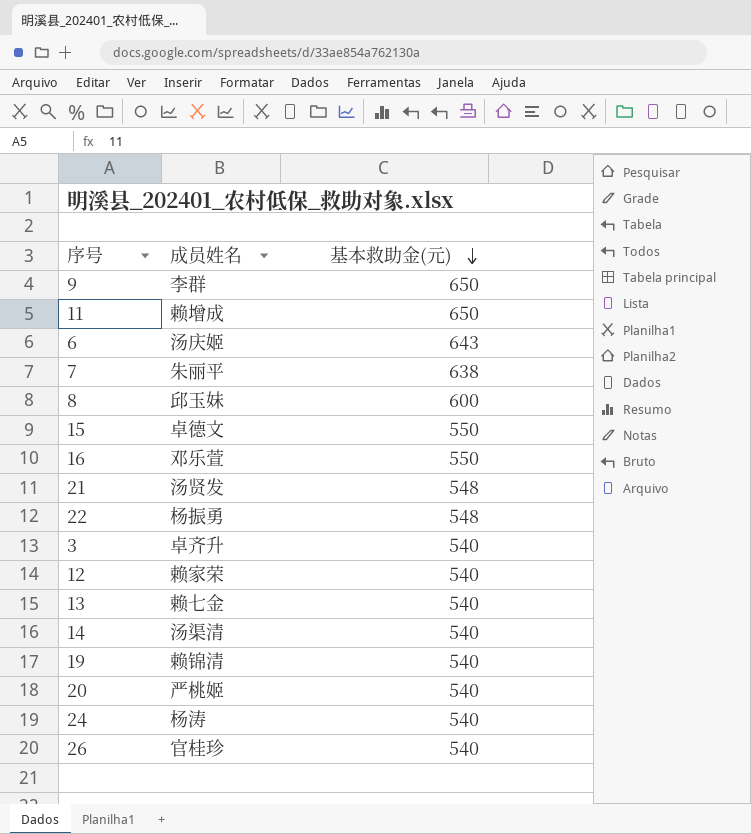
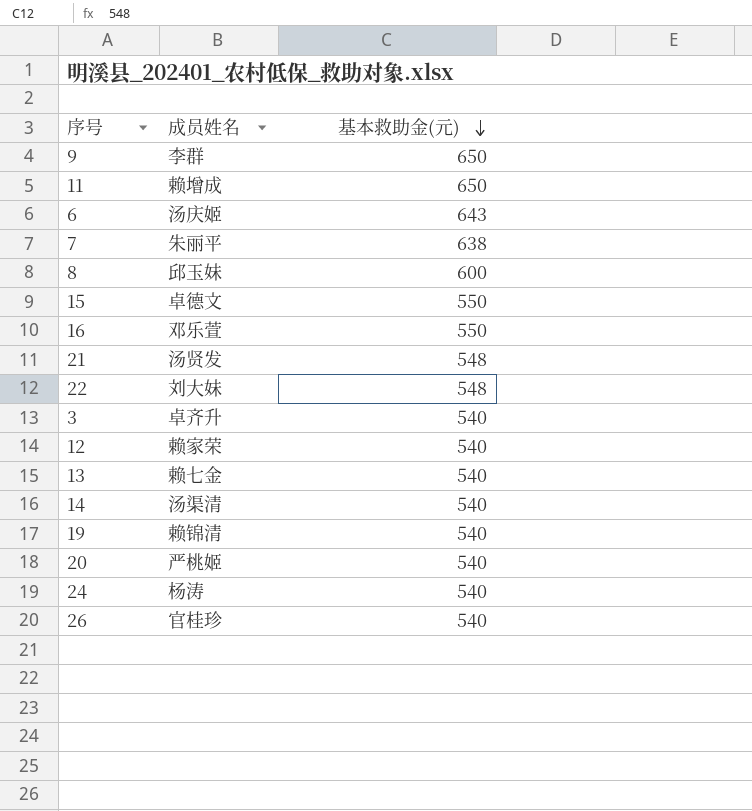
22 | 成员姓名: 杨振勇 -> 刘大妹

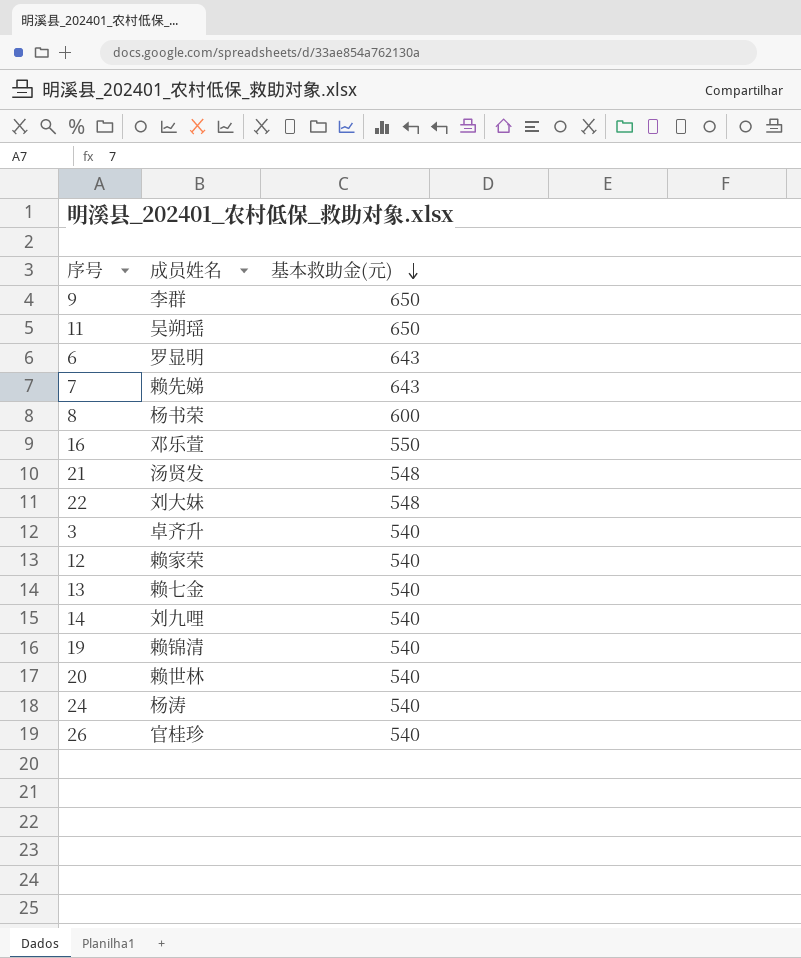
row 15: 卓德文 | 550 -> none
11 | 成员姓名: 赖增成 -> 吴朔瑶
6 | 成员姓名: 汤庆姬 -> 罗显明
7 | 成员姓名: 朱丽平 -> 赖先娣
7 | 基本救助金(元): 638 -> 643
8 | 成员姓名: 邱玉妹 -> 杨书荣
14 | 成员姓名: 汤渠清 -> 刘九哩
20 | 成员姓名: 严桃姬 -> 赖世林

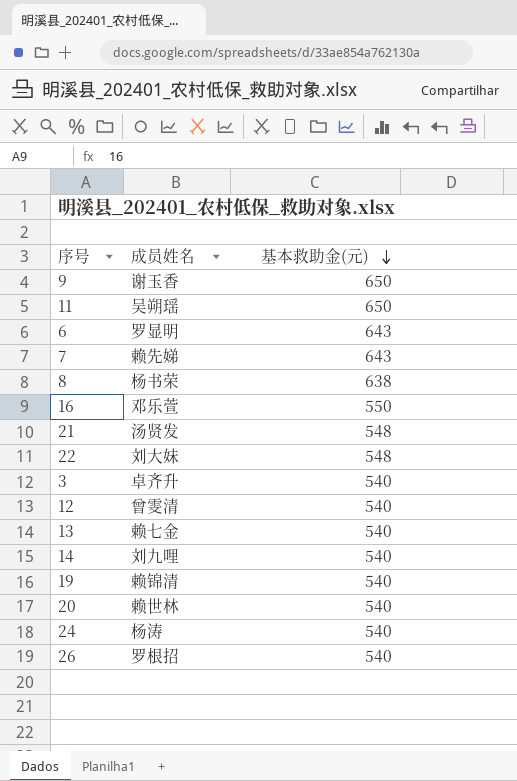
9 | 成员姓名: 李群 -> 谢玉香
8 | 基本救助金(元): 600 -> 638
12 | 成员姓名: 赖家荣 -> 曾雯清
26 | 成员姓名: 官桂珍 -> 罗根招

